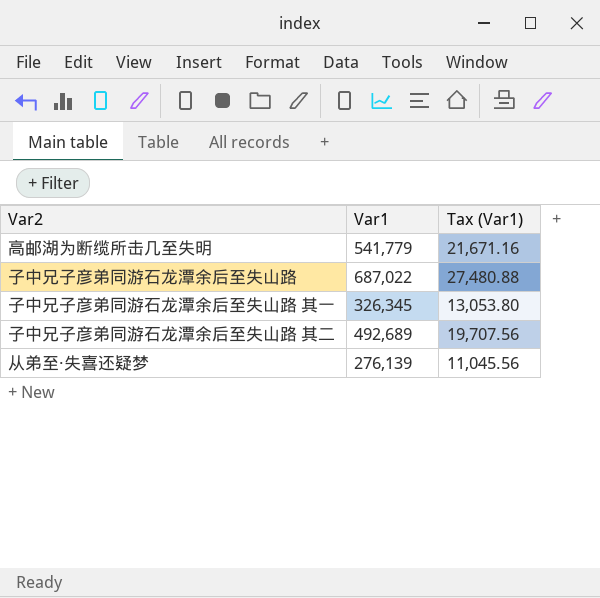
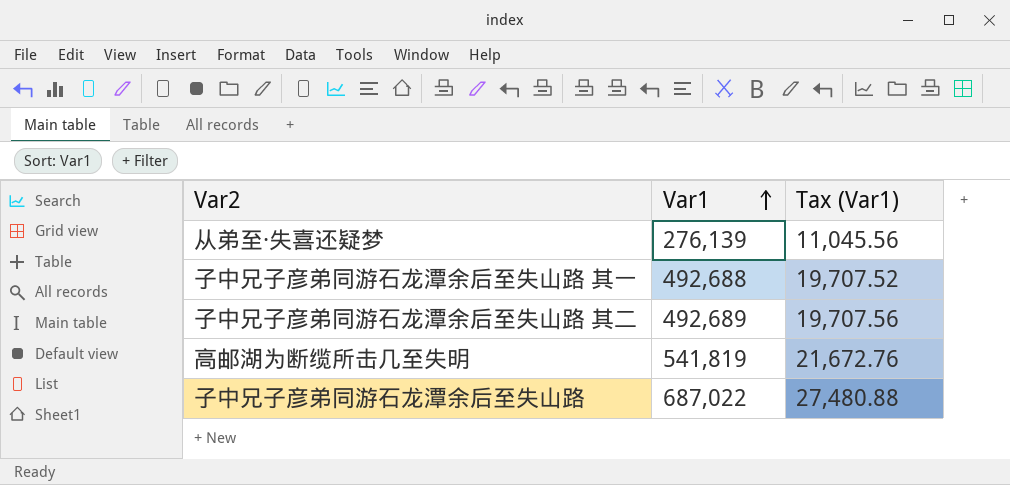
row order: none -> Var1 ascending
子中兄子彦弟同游石龙潭余后至失山路 其一 | Var1: 326,345 -> 492,688
子中兄子彦弟同游石龙潭余后至失山路 其一 | Tax (Var1): 13,053.80 -> 19,707.52
高邮湖为断缆所击几至失明 | Var1: 541,779 -> 541,819
高邮湖为断缆所击几至失明 | Tax (Var1): 21,671.16 -> 21,672.76

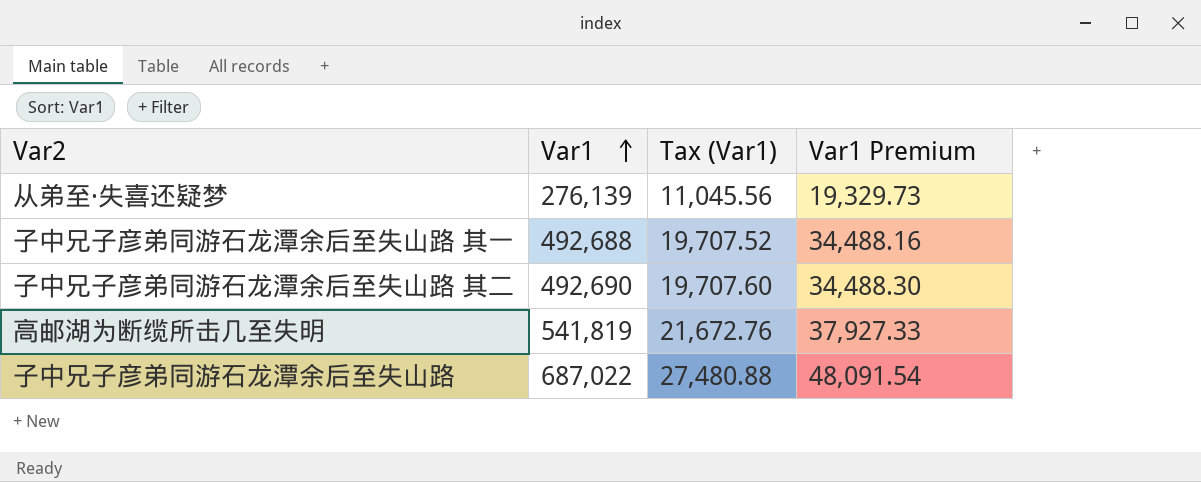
column Var1 Premium | formula: none -> [Var1] * 0.07
子中兄子彦弟同游石龙潭余后至失山路 其二 | Var1: 492,689 -> 492,690
子中兄子彦弟同游石龙潭余后至失山路 其二 | Tax (Var1): 19,707.56 -> 19,707.60

